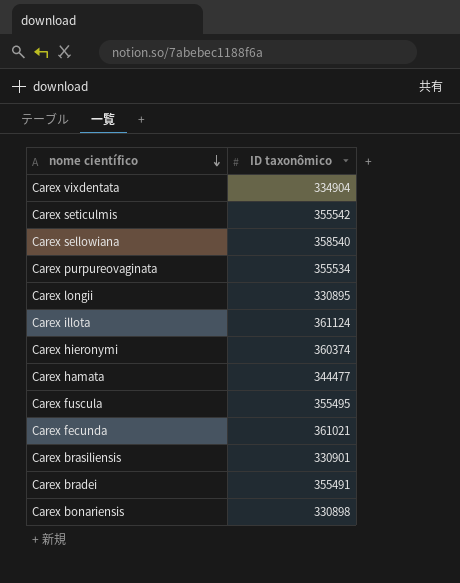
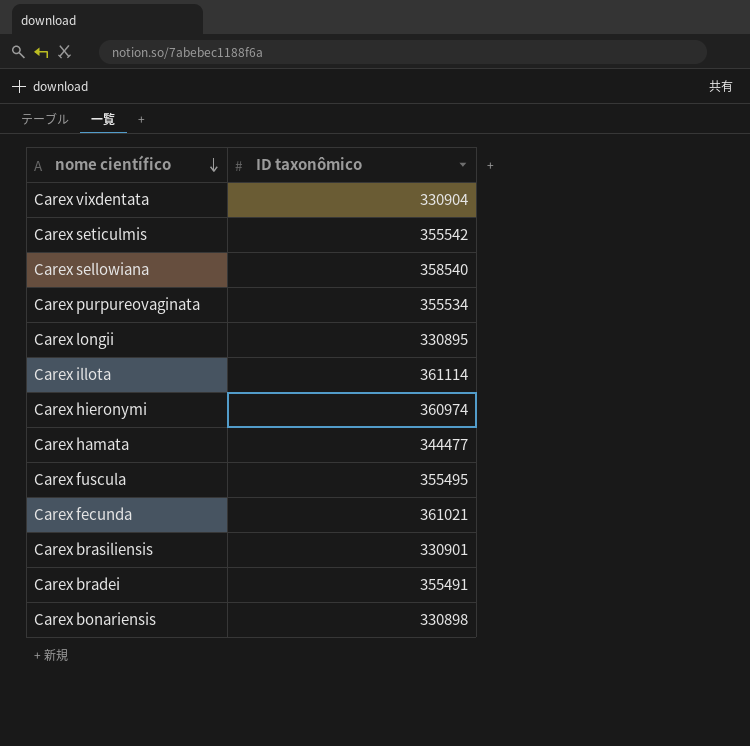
Carex vixdentata | ID taxonômico: 334904 -> 330904
Carex illota | ID taxonômico: 361124 -> 361114
Carex hieronymi | ID taxonômico: 360374 -> 360974

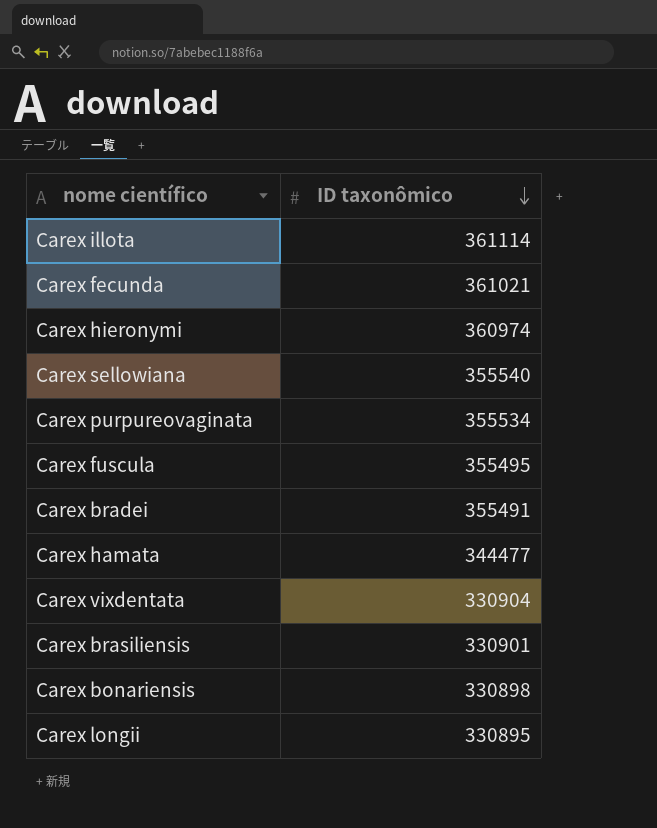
row order: nome científico descending -> ID taxonômico descending
row Carex seticulmis: 355542 -> none
Carex sellowiana | ID taxonômico: 358540 -> 355540

